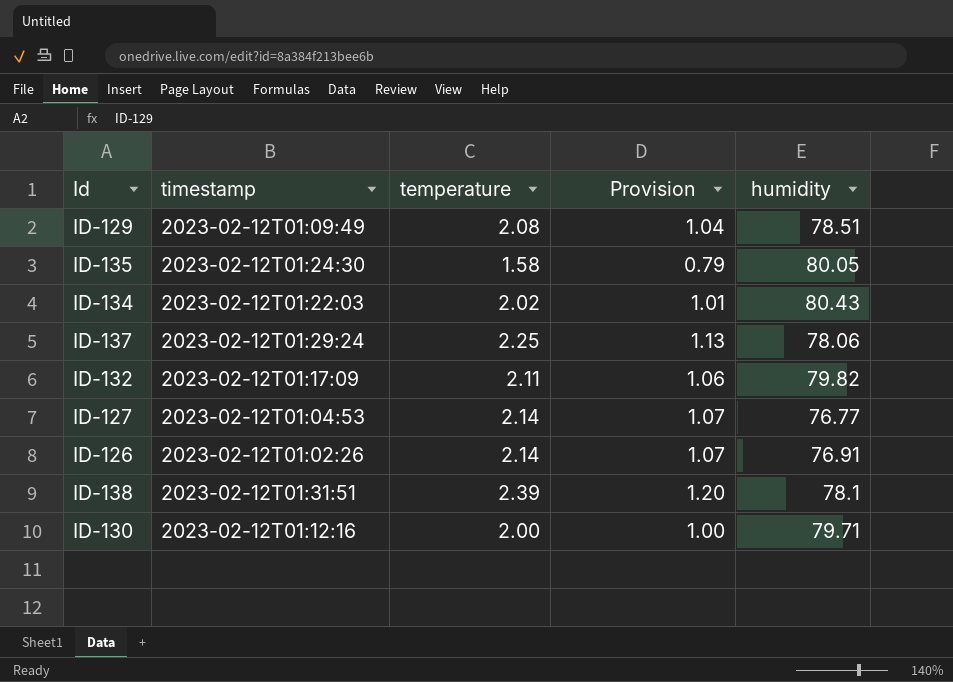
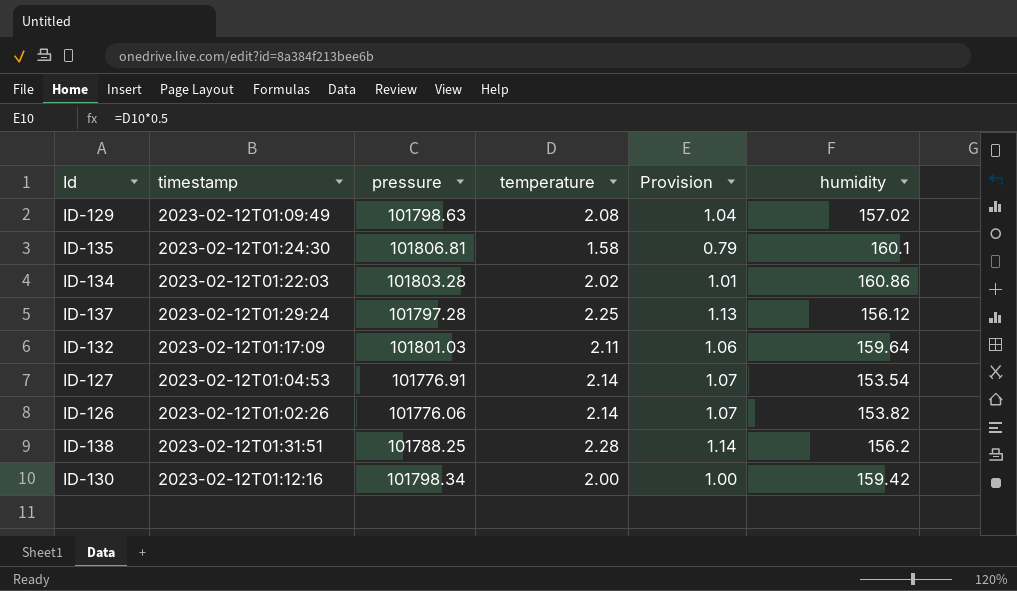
column pressure | position: none -> 3
ID-129 | humidity: 78.51 -> 157.02
ID-135 | humidity: 80.05 -> 160.1
ID-134 | humidity: 80.43 -> 160.86
ID-137 | humidity: 78.06 -> 156.12
ID-132 | humidity: 79.82 -> 159.64
ID-127 | humidity: 76.77 -> 153.54
ID-126 | humidity: 76.91 -> 153.82
ID-138 | temperature: 2.39 -> 2.28
ID-138 | Provision: 1.20 -> 1.14
ID-138 | humidity: 78.1 -> 156.2
ID-130 | humidity: 79.71 -> 159.42

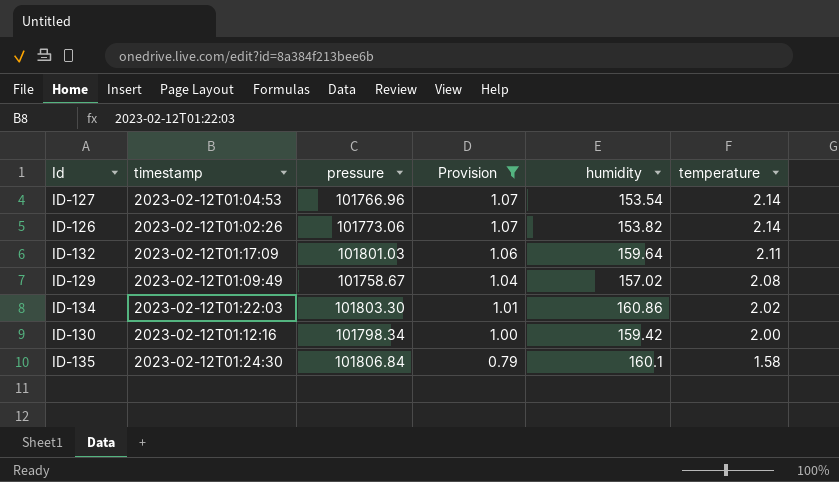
filter: none -> Provision <= 1.07
row order: none -> Provision descending
column temperature | position: 4 -> 6
ID-127 | pressure: 101776.91 -> 101766.96
ID-126 | pressure: 101776.06 -> 101773.06
ID-129 | pressure: 101798.63 -> 101758.67
ID-134 | pressure: 101803.28 -> 101803.30
ID-135 | pressure: 101806.81 -> 101806.84

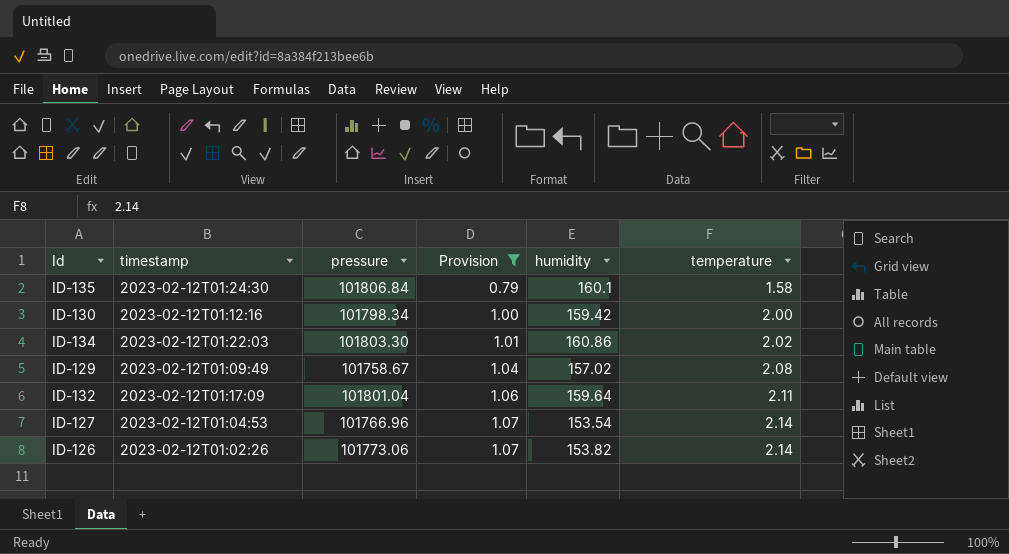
row order: Provision descending -> Provision ascending
ID-132 | pressure: 101801.03 -> 101801.04

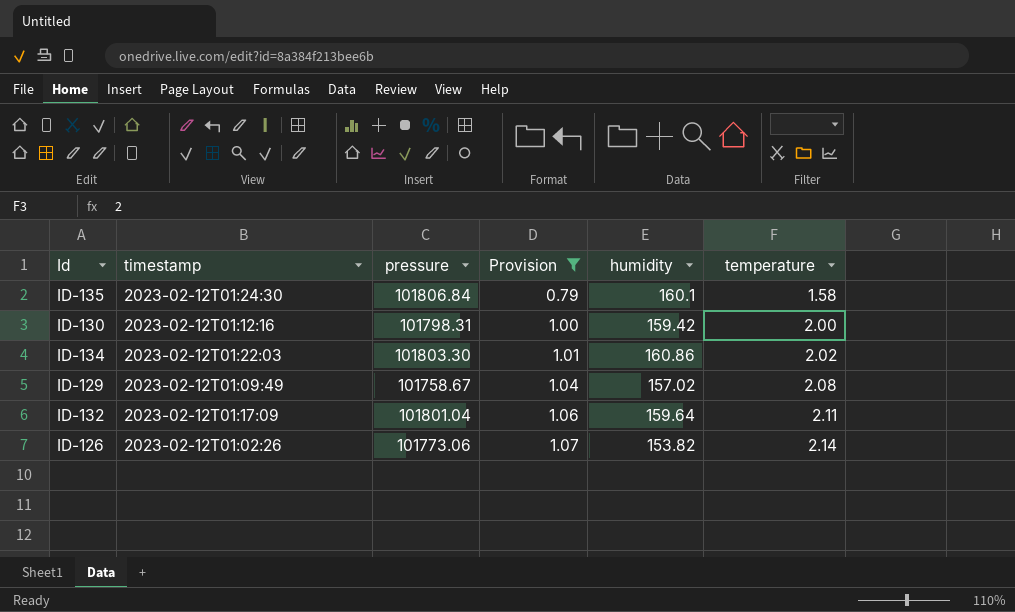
row ID-127: 2023-02-12T01:04:53 | 101766.96 | 1.07 | 153.54 | 2.14 -> none
ID-130 | pressure: 101798.34 -> 101798.31

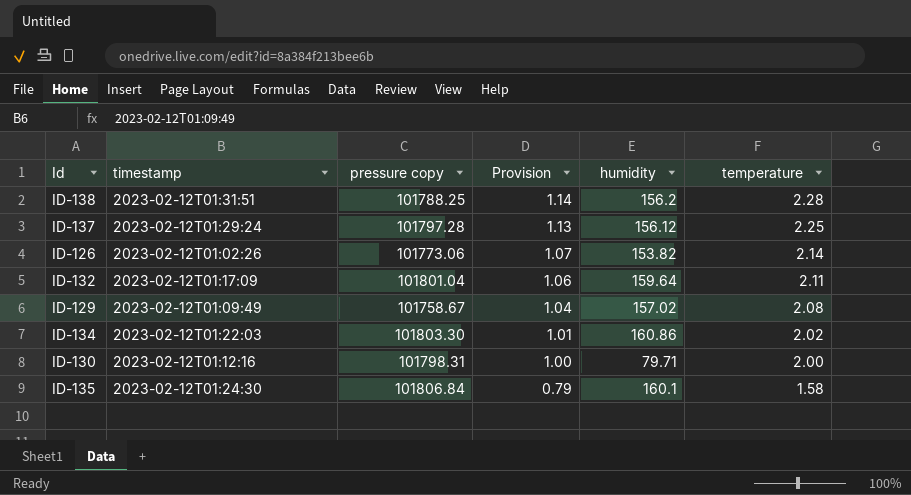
filter: Provision <= 1.07 -> none
row order: Provision ascending -> Provision descending
column name: pressure -> pressure copy
ID-130 | humidity: 159.42 -> 79.71

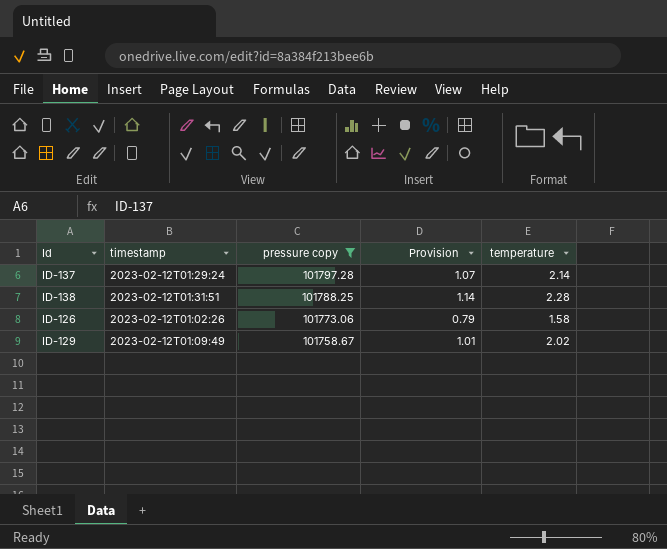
filter: none -> pressure copy <= 101797.28
row order: Provision descending -> pressure copy descending
column humidity | position: 5 -> none
ID-137 | Provision: 1.13 -> 1.07
ID-137 | temperature: 2.25 -> 2.14
ID-126 | Provision: 1.07 -> 0.79
ID-126 | temperature: 2.14 -> 1.58
ID-129 | Provision: 1.04 -> 1.01
ID-129 | temperature: 2.08 -> 2.02

